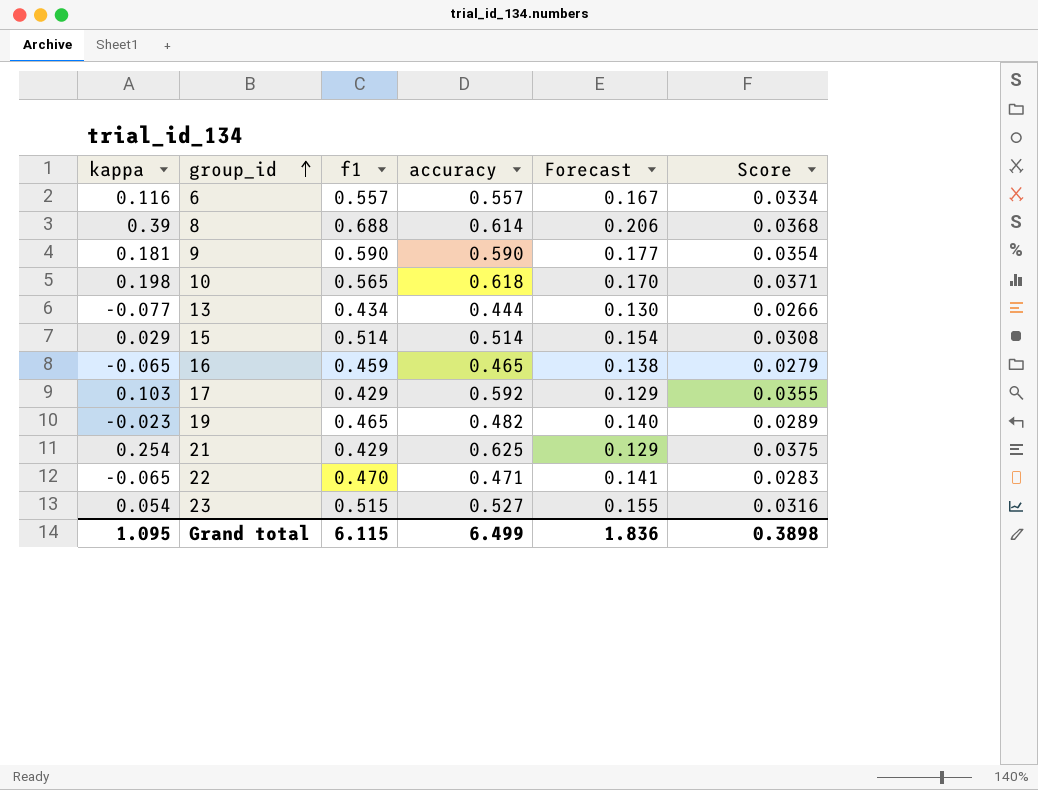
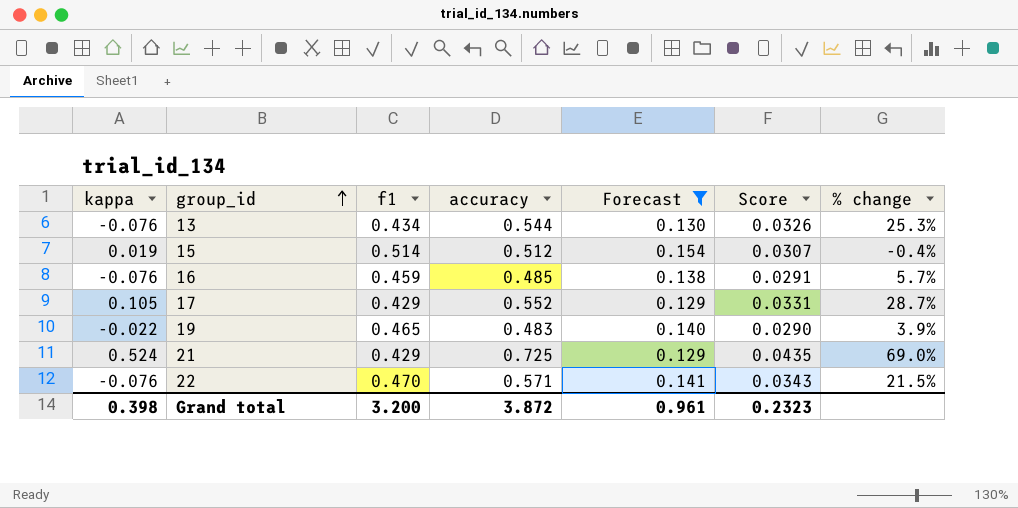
filter: none -> Forecast <= 0.154
column % change | formula: none -> ([accuracy] - [f1]) / [f1]
13 | kappa: -0.077 -> -0.076
13 | accuracy: 0.444 -> 0.544
13 | Score: 0.0266 -> 0.0326
15 | kappa: 0.029 -> 0.019
15 | accuracy: 0.514 -> 0.512
15 | Score: 0.0308 -> 0.0307
16 | kappa: -0.065 -> -0.076
16 | accuracy: 0.465 -> 0.485
16 | Score: 0.0279 -> 0.0291
17 | kappa: 0.103 -> 0.105
17 | accuracy: 0.592 -> 0.552
17 | Score: 0.0355 -> 0.0331
19 | kappa: -0.023 -> -0.022
19 | accuracy: 0.482 -> 0.483
19 | Score: 0.0289 -> 0.0290
21 | kappa: 0.254 -> 0.524
21 | accuracy: 0.625 -> 0.725
21 | Score: 0.0375 -> 0.0435
22 | kappa: -0.065 -> -0.076
22 | accuracy: 0.471 -> 0.571
22 | Score: 0.0283 -> 0.0343
Grand total | kappa: 1.095 -> 0.398
Grand total | f1: 6.115 -> 3.200
Grand total | accuracy: 6.499 -> 3.872
Grand total | Forecast: 1.836 -> 0.961
Grand total | Score: 0.3898 -> 0.2323

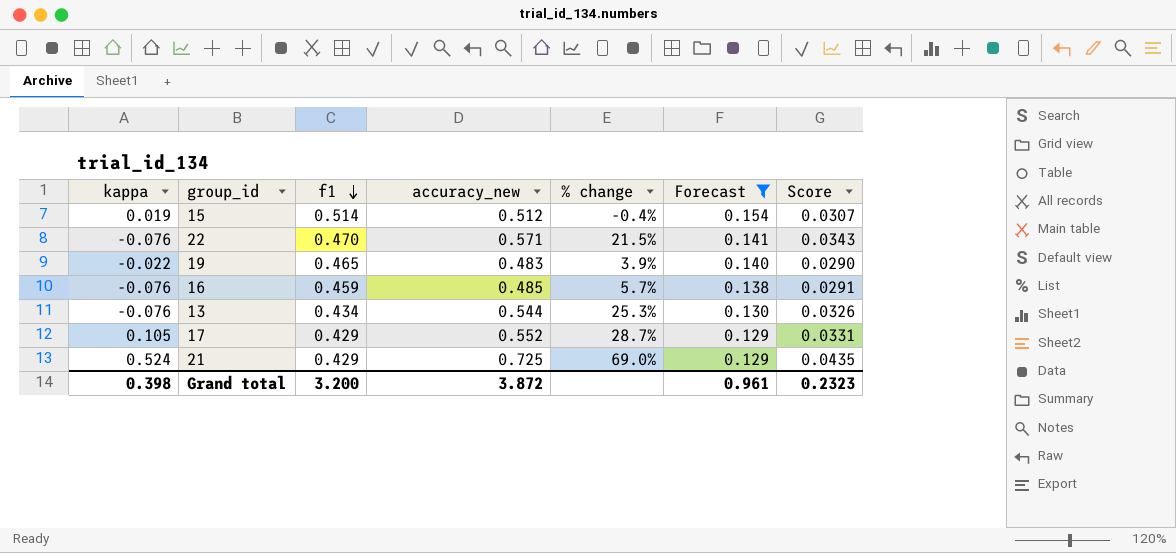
row order: group_id ascending -> f1 descending
column name: accuracy -> accuracy_new
column % change | position: 7 -> 5

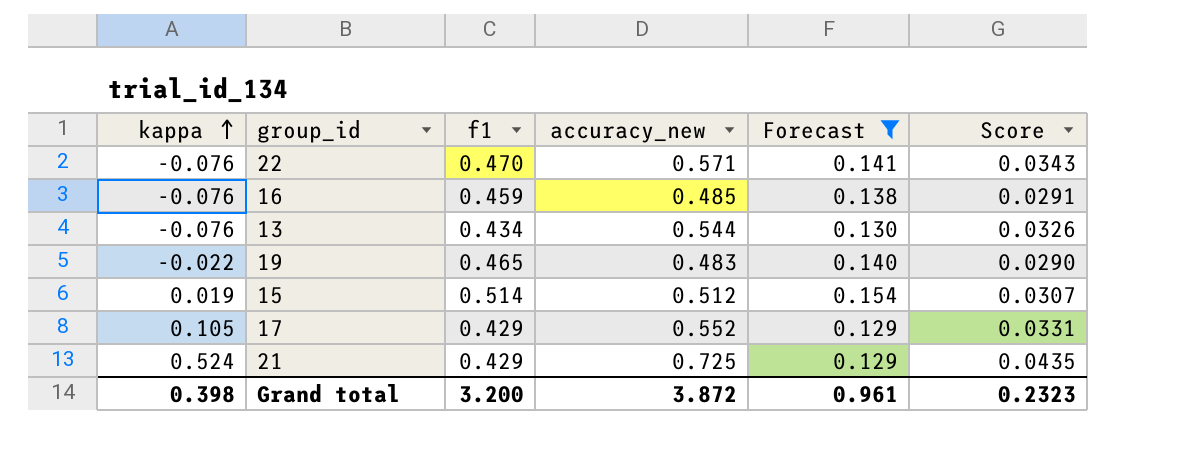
row order: f1 descending -> kappa ascending
column % change | formula: ([accuracy_new] - [f1]) / [f1] -> none

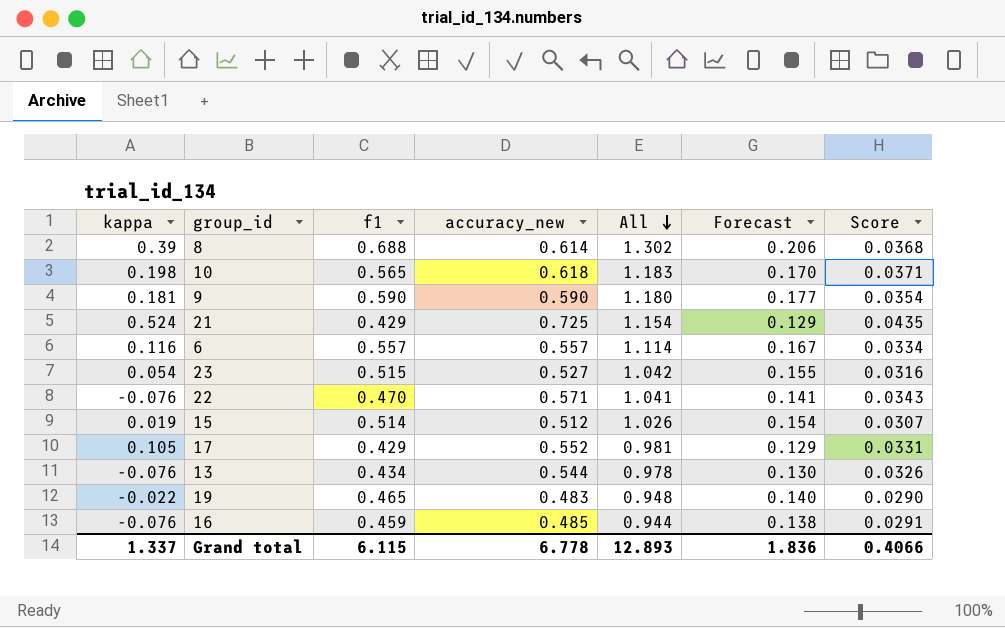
filter: Forecast <= 0.154 -> none
row order: kappa ascending -> All descending
column All | formula: none -> [f1] + [accuracy_new]
Grand total | kappa: 0.398 -> 1.337
Grand total | f1: 3.200 -> 6.115
Grand total | accuracy_new: 3.872 -> 6.778
Grand total | Forecast: 0.961 -> 1.836
Grand total | Score: 0.2323 -> 0.4066

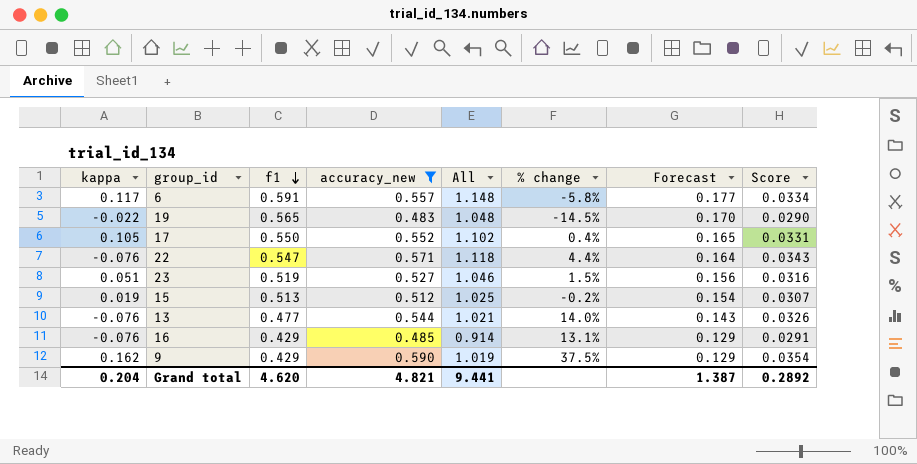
filter: none -> accuracy_new <= 0.590
row order: All descending -> f1 descending
column % change | formula: none -> ([accuracy_new] - [f1]) / [f1]
6 | kappa: 0.116 -> 0.117
6 | f1: 0.557 -> 0.591
6 | All: 1.114 -> 1.148
6 | Forecast: 0.167 -> 0.177
19 | f1: 0.465 -> 0.565
19 | All: 0.948 -> 1.048
19 | Forecast: 0.140 -> 0.170
17 | f1: 0.429 -> 0.550
17 | All: 0.981 -> 1.102
17 | Forecast: 0.129 -> 0.165
22 | f1: 0.470 -> 0.547
22 | All: 1.041 -> 1.118
22 | Forecast: 0.141 -> 0.164
23 | kappa: 0.054 -> 0.051
23 | f1: 0.515 -> 0.519
23 | All: 1.042 -> 1.046
23 | Forecast: 0.155 -> 0.156
15 | f1: 0.514 -> 0.513
15 | All: 1.026 -> 1.025
13 | f1: 0.434 -> 0.477
13 | All: 0.978 -> 1.021
13 | Forecast: 0.130 -> 0.143
16 | f1: 0.459 -> 0.429
16 | All: 0.944 -> 0.914
16 | Forecast: 0.138 -> 0.129
9 | kappa: 0.181 -> 0.162
9 | f1: 0.590 -> 0.429
9 | All: 1.180 -> 1.019
9 | Forecast: 0.177 -> 0.129
Grand total | kappa: 1.337 -> 0.204
Grand total | f1: 6.115 -> 4.620
Grand total | accuracy_new: 6.778 -> 4.821
Grand total | All: 12.893 -> 9.441
Grand total | Forecast: 1.836 -> 1.387
Grand total | Score: 0.4066 -> 0.2892

